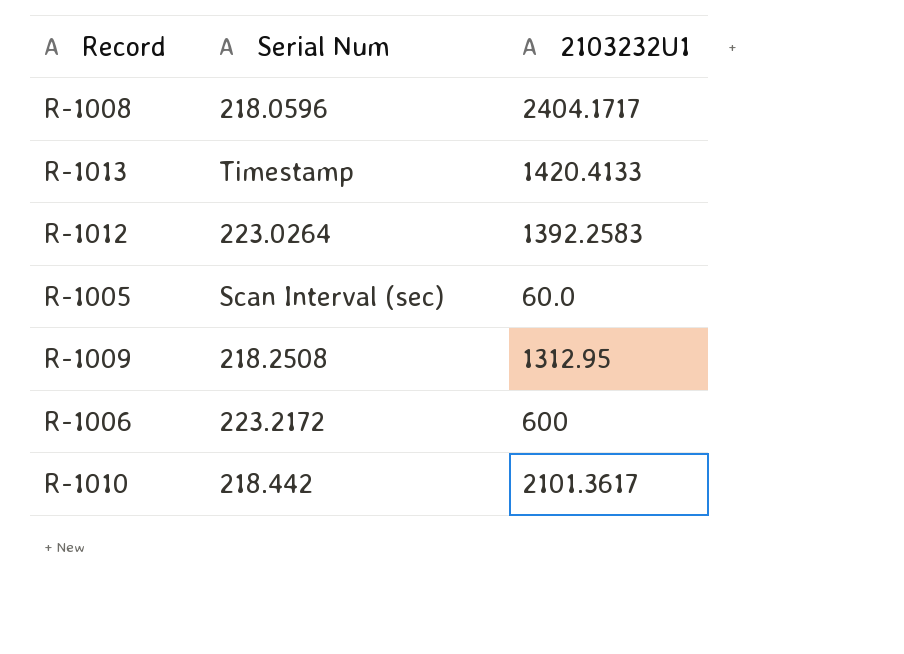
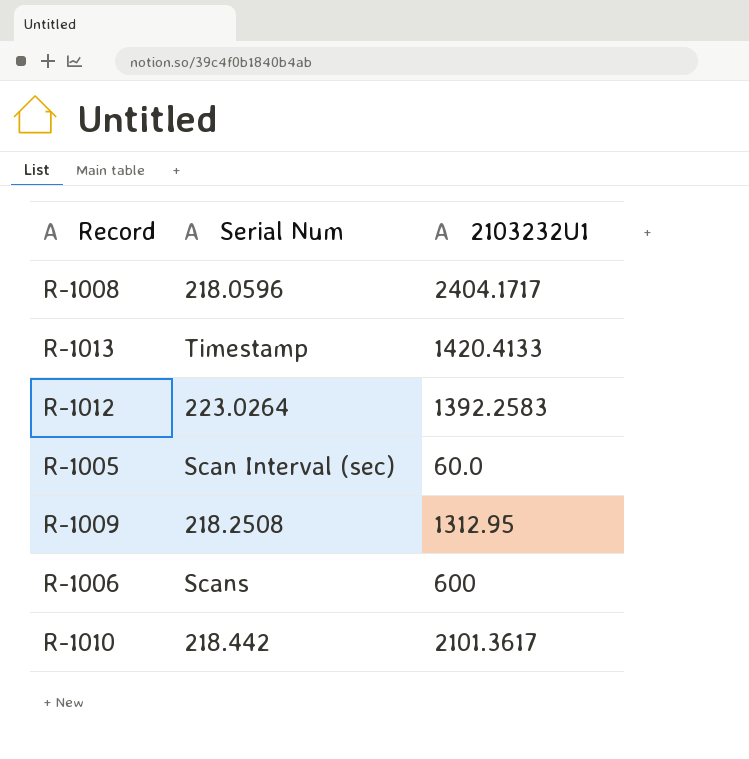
R-1006 | Serial Num: 223.2172 -> Scans

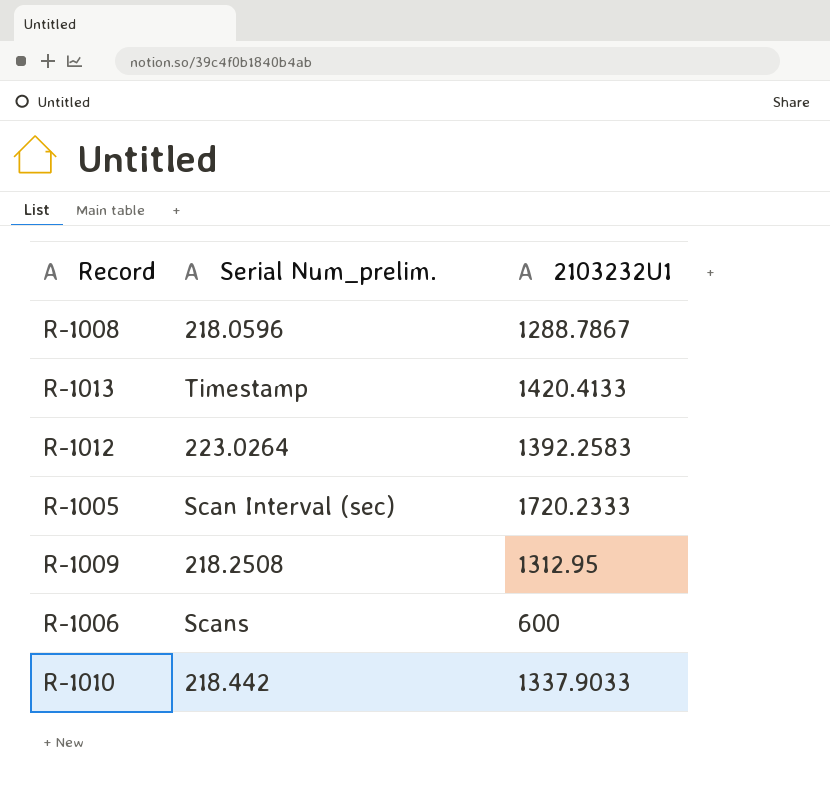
column name: Serial Num -> Serial Num_prelim.
R-1008 | 2103232U1: 2404.1717 -> 1288.7867
R-1005 | 2103232U1: 60.0 -> 1720.2333
R-1010 | 2103232U1: 2101.3617 -> 1337.9033

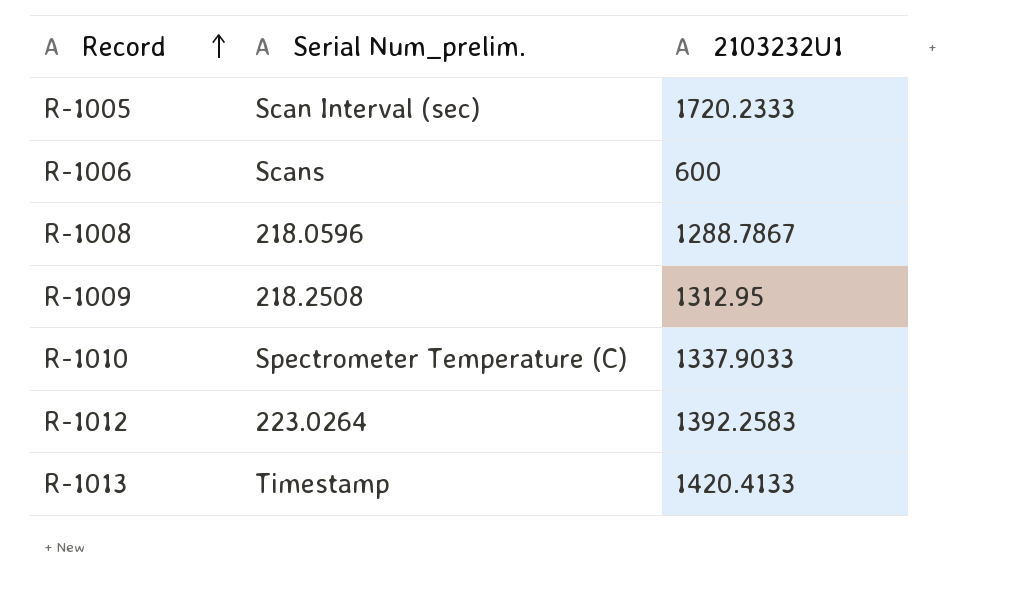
row order: none -> Record ascending
R-1010 | Serial Num_prelim.: 218.442 -> Spectrometer Temperature (C)

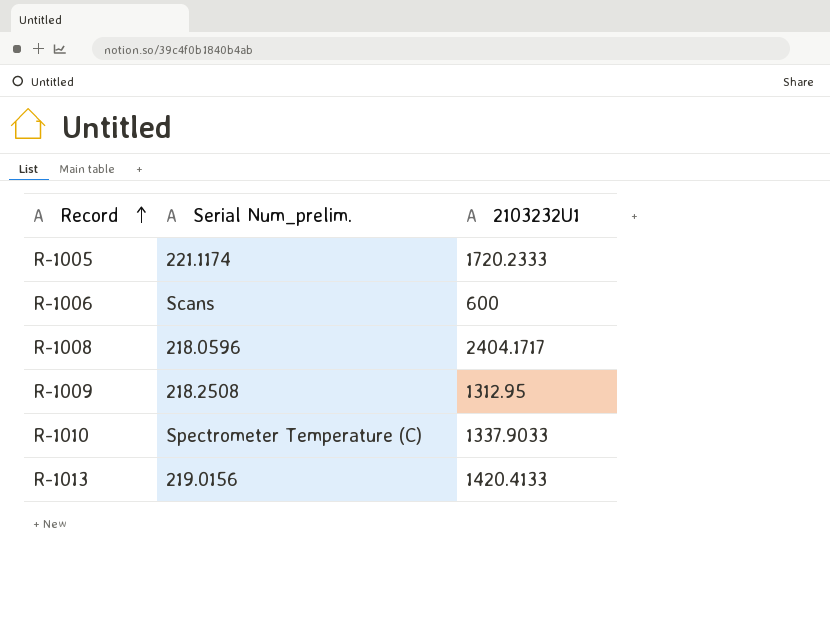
row R-1012: 223.0264 | 1392.2583 -> none
R-1005 | Serial Num_prelim.: Scan Interval (sec) -> 221.1174
R-1008 | 2103232U1: 1288.7867 -> 2404.1717
R-1013 | Serial Num_prelim.: Timestamp -> 219.0156

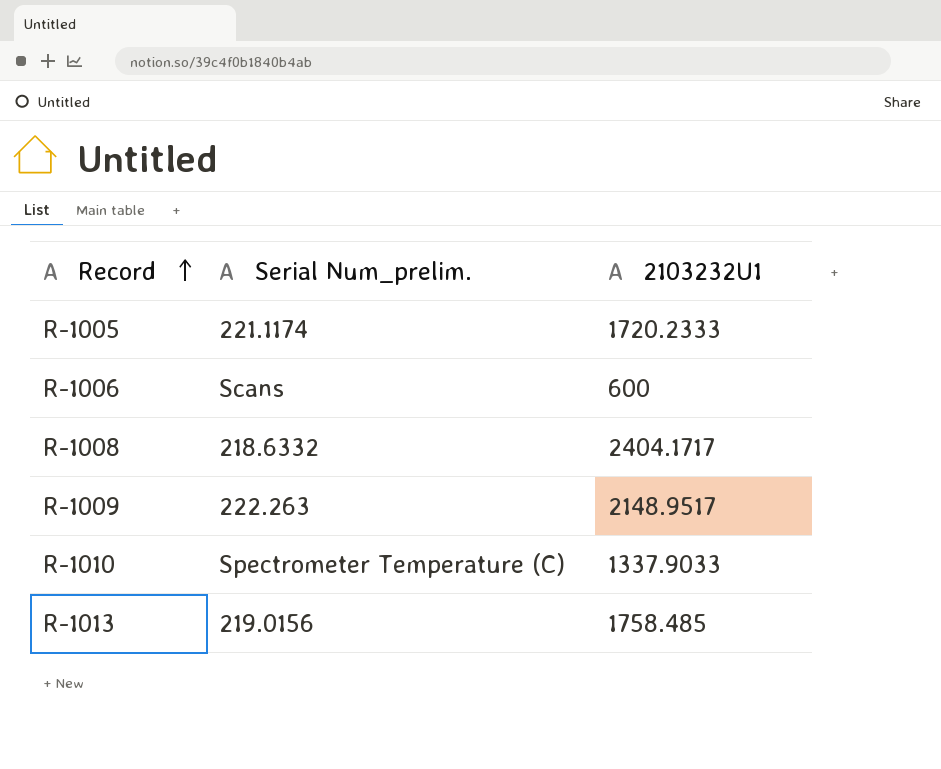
R-1008 | Serial Num_prelim.: 218.0596 -> 218.6332
R-1009 | Serial Num_prelim.: 218.2508 -> 222.263
R-1009 | 2103232U1: 1312.95 -> 2148.9517
R-1013 | 2103232U1: 1420.4133 -> 1758.485

